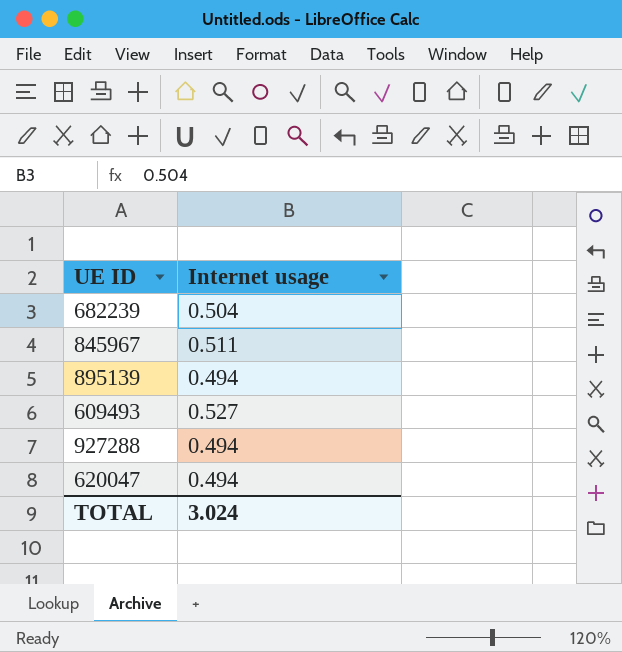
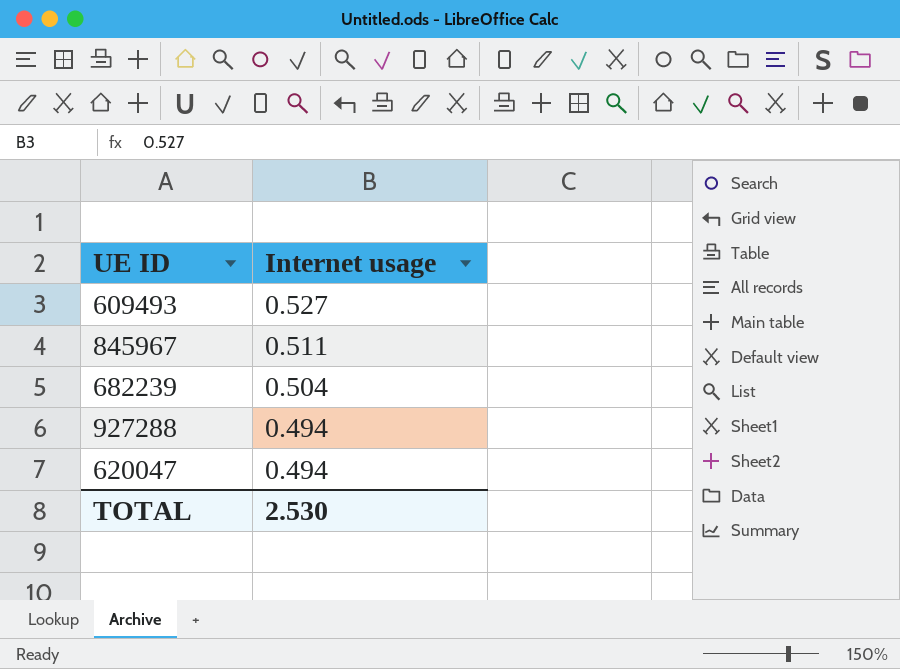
row order: none -> Internet usage descending
row 895139: 0.494 -> none
TOTAL | Internet usage: 3.024 -> 2.530

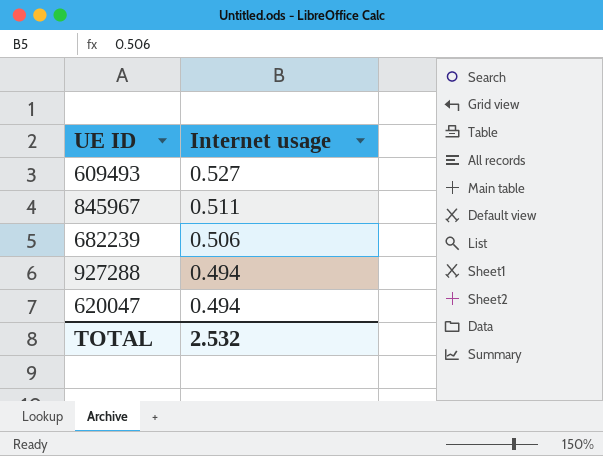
682239 | Internet usage: 0.504 -> 0.506
TOTAL | Internet usage: 2.530 -> 2.532

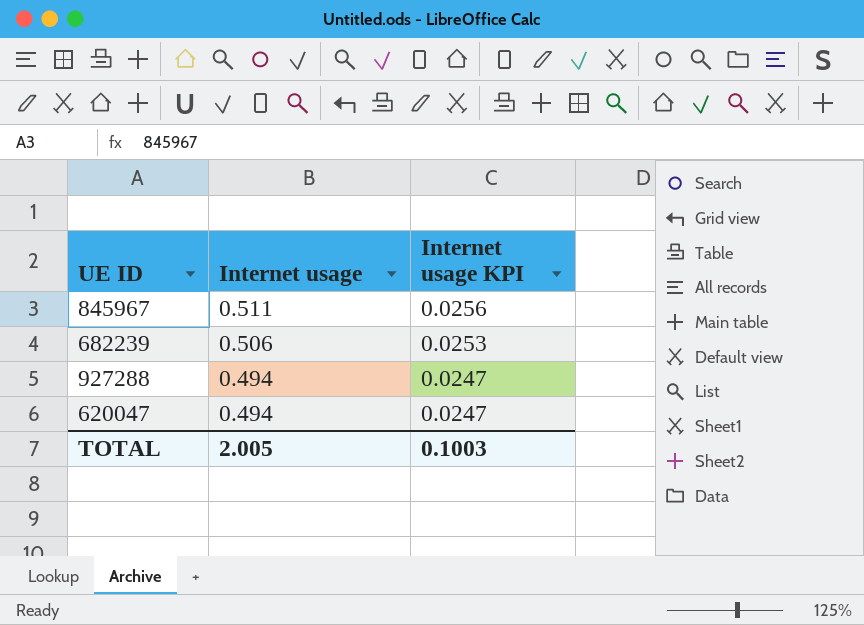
column Internet usage KPI | formula: none -> [Internet usage] * 0.05
row 609493: 0.527 -> none
TOTAL | Internet usage: 2.532 -> 2.005

